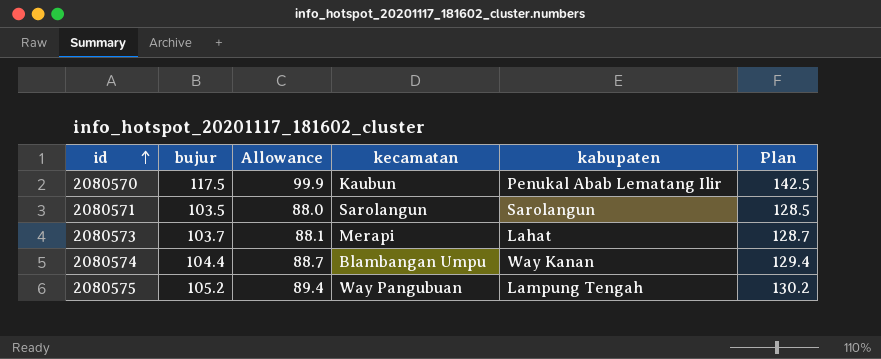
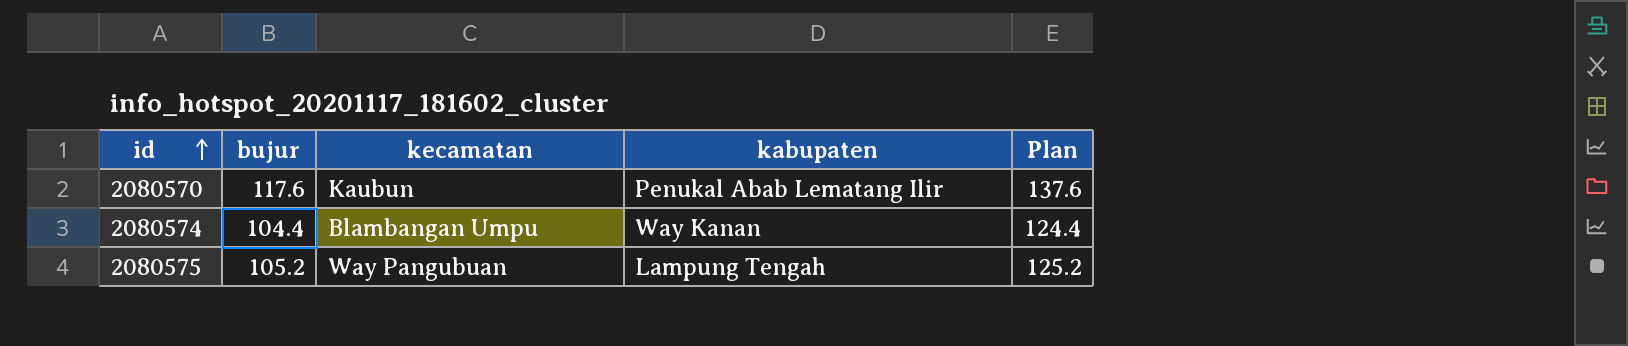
column Allowance | formula: [bujur] * 0.85 -> none
column Plan | formula: [bujur] + 25 -> [bujur] + 20
row 2080571: 103.5 | 88.0 | Sarolangun | Sarolangun | 128.5 -> none
row 2080573: 103.7 | 88.1 | Merapi | Lahat | 128.7 -> none
2080570 | bujur: 117.5 -> 117.6

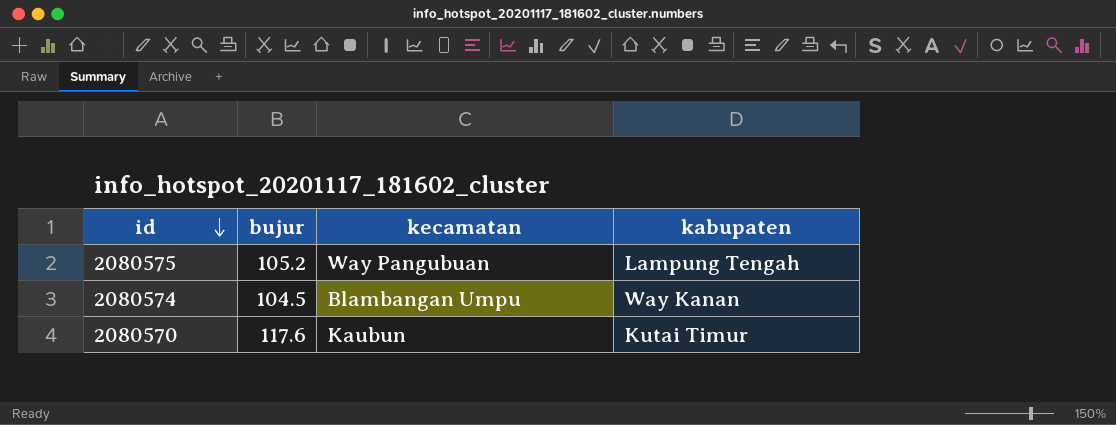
row order: id ascending -> id descending
column Plan | formula: [bujur] + 20 -> none
2080574 | bujur: 104.4 -> 104.5
2080570 | kabupaten: Penukal Abab Lematang Ilir -> Kutai Timur

